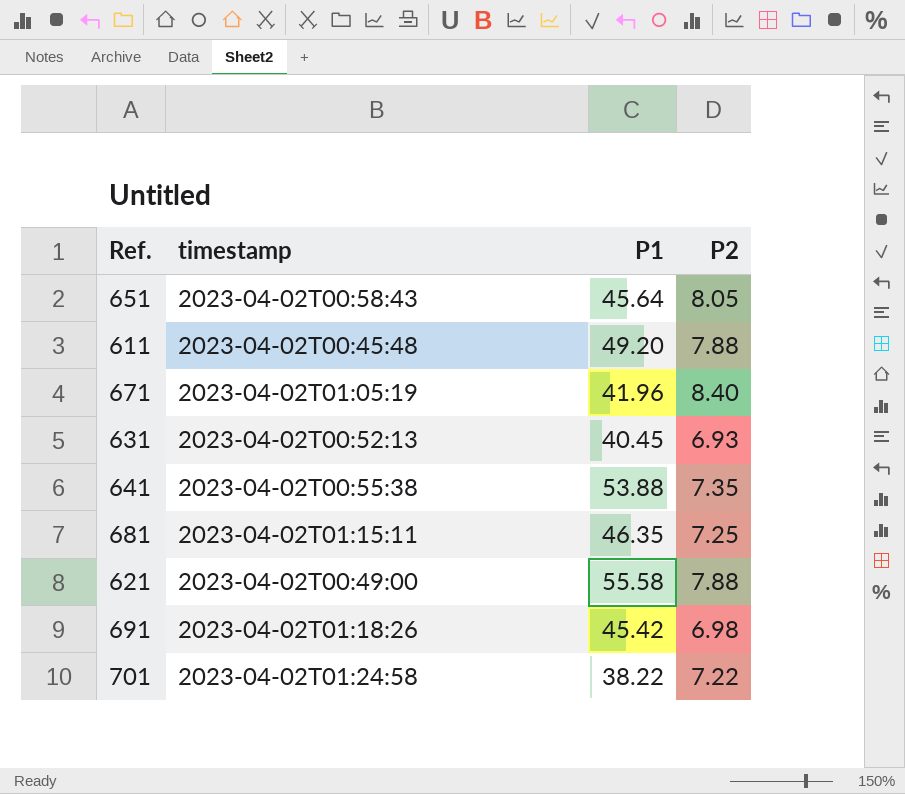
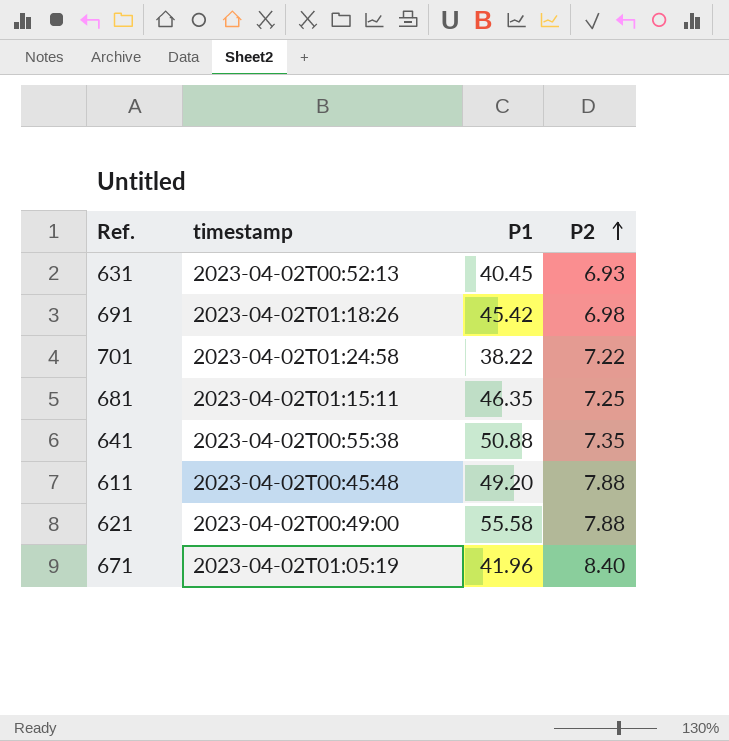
row order: none -> P2 ascending
row 651: 2023-04-02T00:58:43 | 45.64 | 8.05 -> none
641 | P1: 53.88 -> 50.88

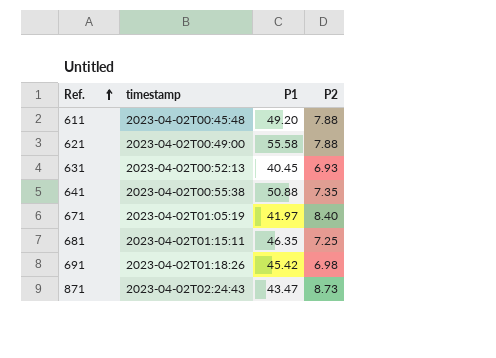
row order: P2 ascending -> Ref. ascending
row 701: 2023-04-02T01:24:58 | 38.22 | 7.22 -> none
671 | P1: 41.96 -> 41.97
row 871: none -> 2023-04-02T02:24:43 | 43.47 | 8.73

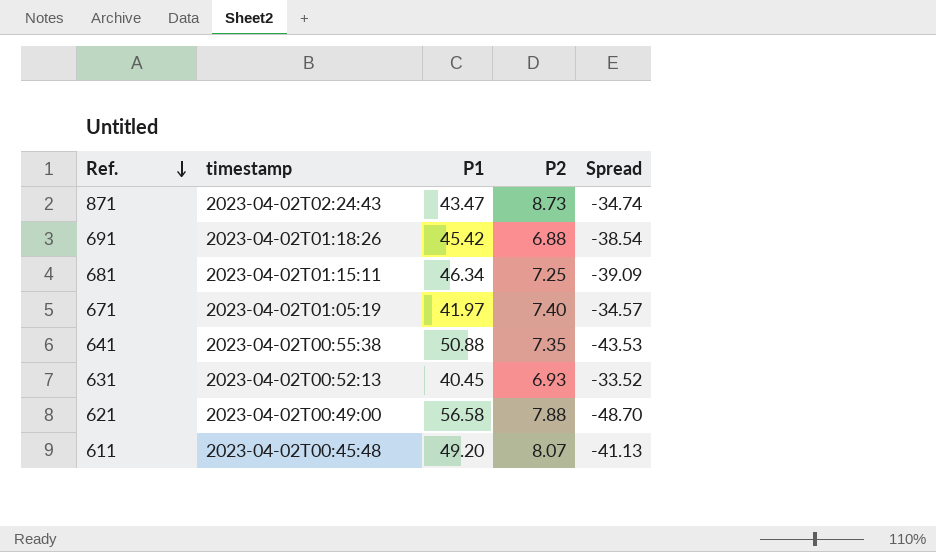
row order: Ref. ascending -> Ref. descending
column Spread | formula: none -> [P2] - [P1]
691 | P2: 6.98 -> 6.88
681 | P1: 46.35 -> 46.34
671 | P2: 8.40 -> 7.40
621 | P1: 55.58 -> 56.58
611 | P2: 7.88 -> 8.07

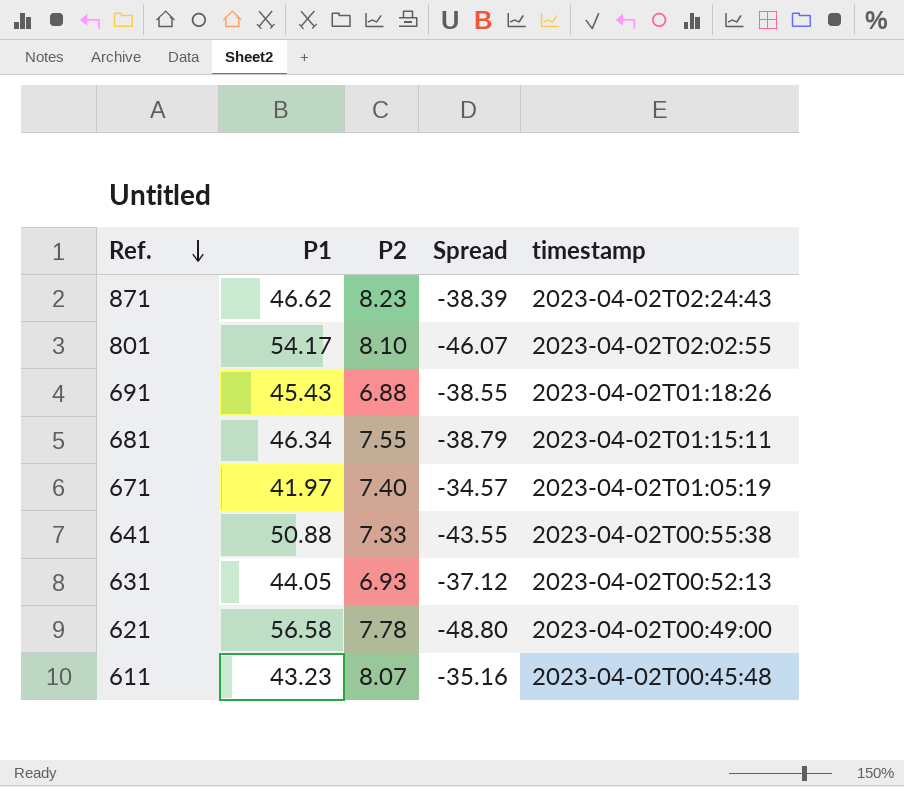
column timestamp | position: 2 -> 5
871 | P1: 43.47 -> 46.62
871 | P2: 8.73 -> 8.23
871 | Spread: -34.74 -> -38.39
row 801: none -> 54.17 | 8.10 | -46.07 | 2023-04-02T02:02:55
691 | P1: 45.42 -> 45.43
691 | Spread: -38.54 -> -38.55
681 | P2: 7.25 -> 7.55
681 | Spread: -39.09 -> -38.79
641 | P2: 7.35 -> 7.33
641 | Spread: -43.53 -> -43.55
631 | P1: 40.45 -> 44.05
631 | Spread: -33.52 -> -37.12
621 | P2: 7.88 -> 7.78
621 | Spread: -48.70 -> -48.80
611 | P1: 49.20 -> 43.23
611 | Spread: -41.13 -> -35.16

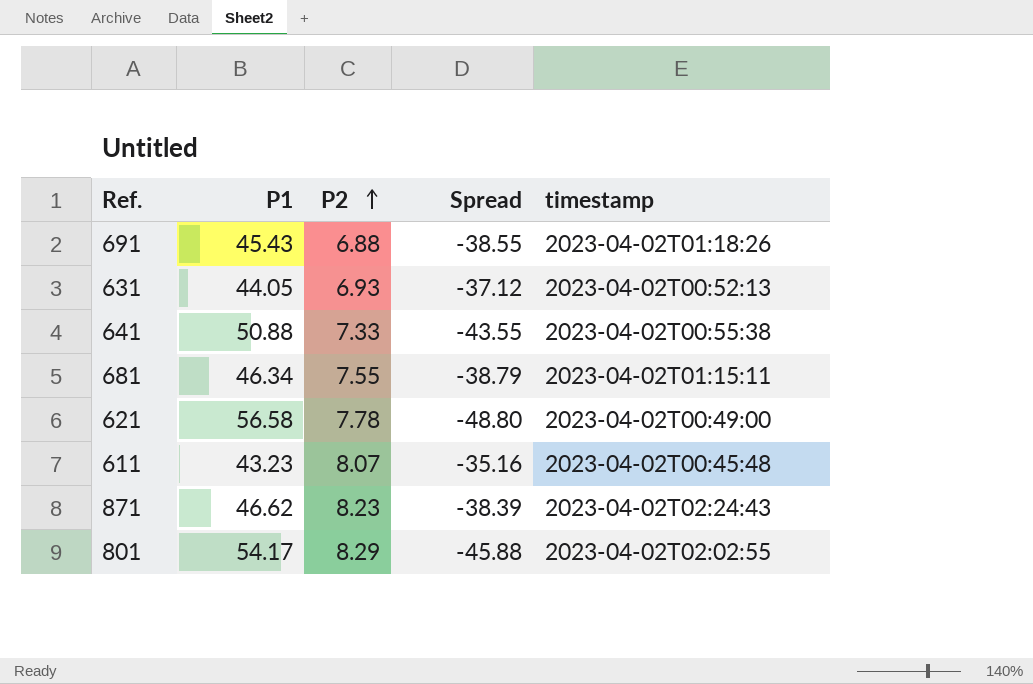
row order: Ref. descending -> P2 ascending
row 671: 41.97 | 7.40 | -34.57 | 2023-04-02T01:05:19 -> none
801 | P2: 8.10 -> 8.29
801 | Spread: -46.07 -> -45.88

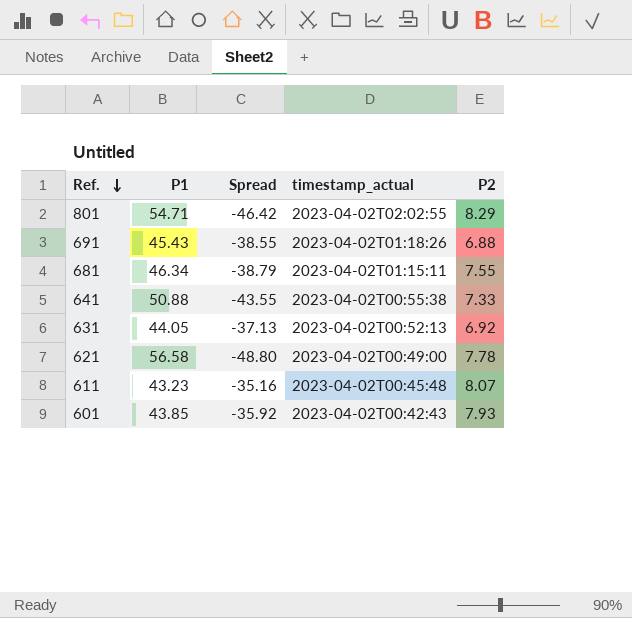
row order: P2 ascending -> Ref. descending
column name: timestamp -> timestamp_actual
column P2 | position: 3 -> 5
row 871: 46.62 | 8.23 | -38.39 | 2023-04-02T02:24:43 -> none
801 | P1: 54.17 -> 54.71
801 | Spread: -45.88 -> -46.42
631 | Spread: -37.12 -> -37.13
631 | P2: 6.93 -> 6.92
row 601: none -> 43.85 | -35.92 | 2023-04-02T00:42:43 | 7.93

